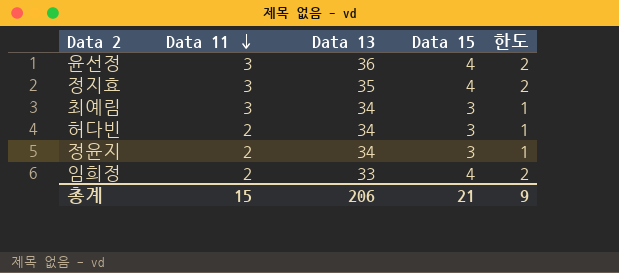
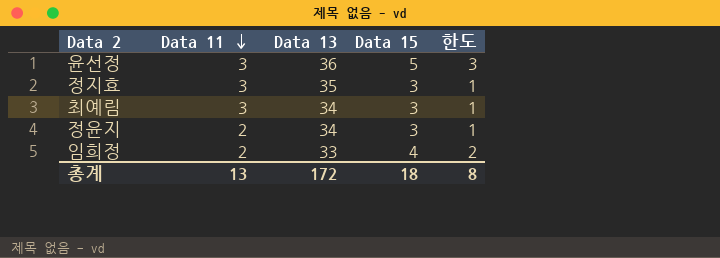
row 허다빈: 2 | 34 | 3 | 1 -> none
윤선정 | Data 15: 4 -> 5
윤선정 | 한도: 2 -> 3
정지효 | Data 15: 4 -> 3
정지효 | 한도: 2 -> 1
총계 | Data 11: 15 -> 13
총계 | Data 13: 206 -> 172
총계 | Data 15: 21 -> 18
총계 | 한도: 9 -> 8

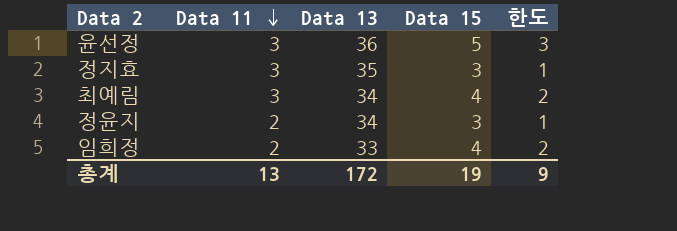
최예림 | Data 15: 3 -> 4
최예림 | 한도: 1 -> 2
총계 | Data 15: 18 -> 19
총계 | 한도: 8 -> 9

